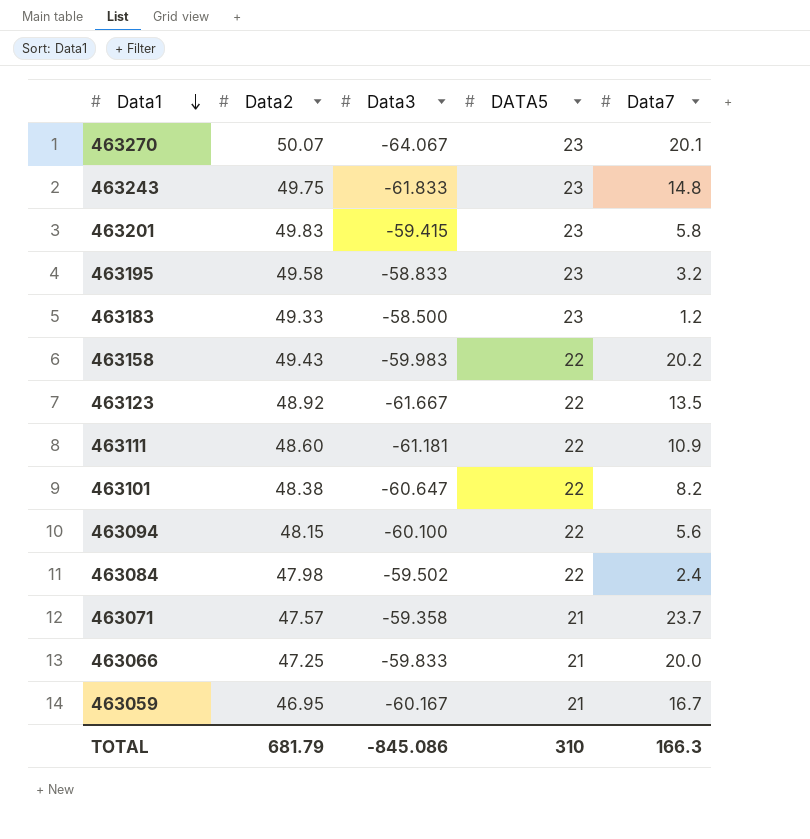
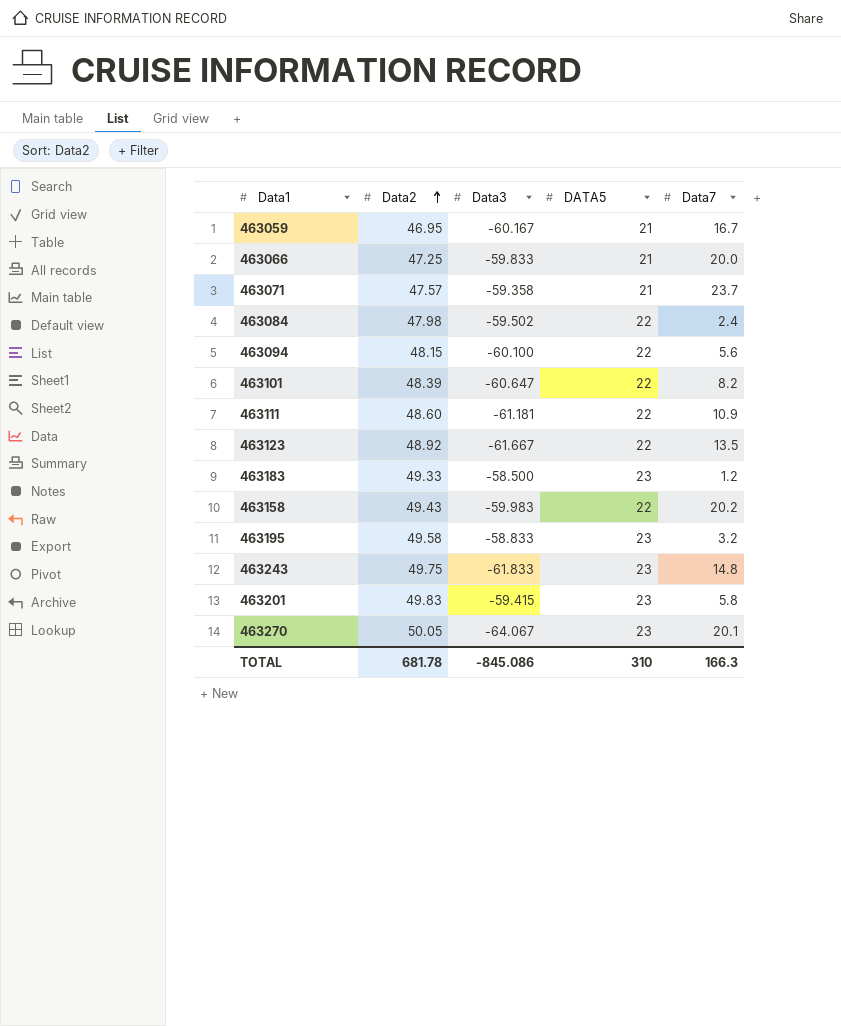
row order: Data1 descending -> Data2 ascending
463101 | Data2: 48.38 -> 48.39
463270 | Data2: 50.07 -> 50.05
TOTAL | Data2: 681.79 -> 681.78

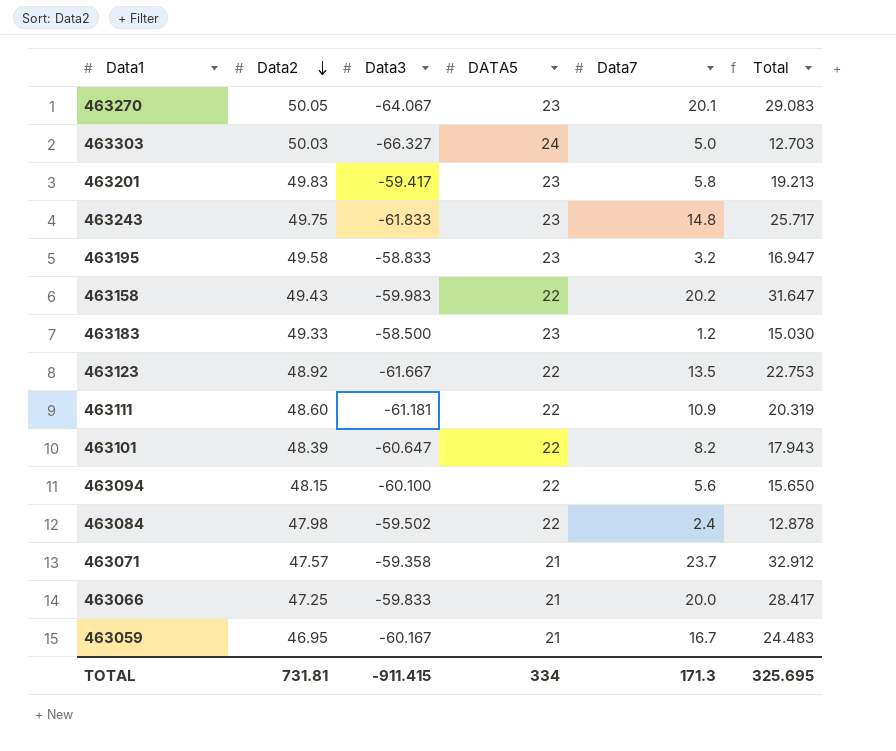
row order: Data2 ascending -> Data2 descending
column Total | formula: none -> [Data2] + [Data3] + [DATA5] + [Data7]
row 463303: none -> 50.03 | -66.327 | 24 | 5.0 | 12.703
463201 | Data3: -59.415 -> -59.417
TOTAL | Data2: 681.78 -> 731.81
TOTAL | Data3: -845.086 -> -911.415
TOTAL | DATA5: 310 -> 334
TOTAL | Data7: 166.3 -> 171.3

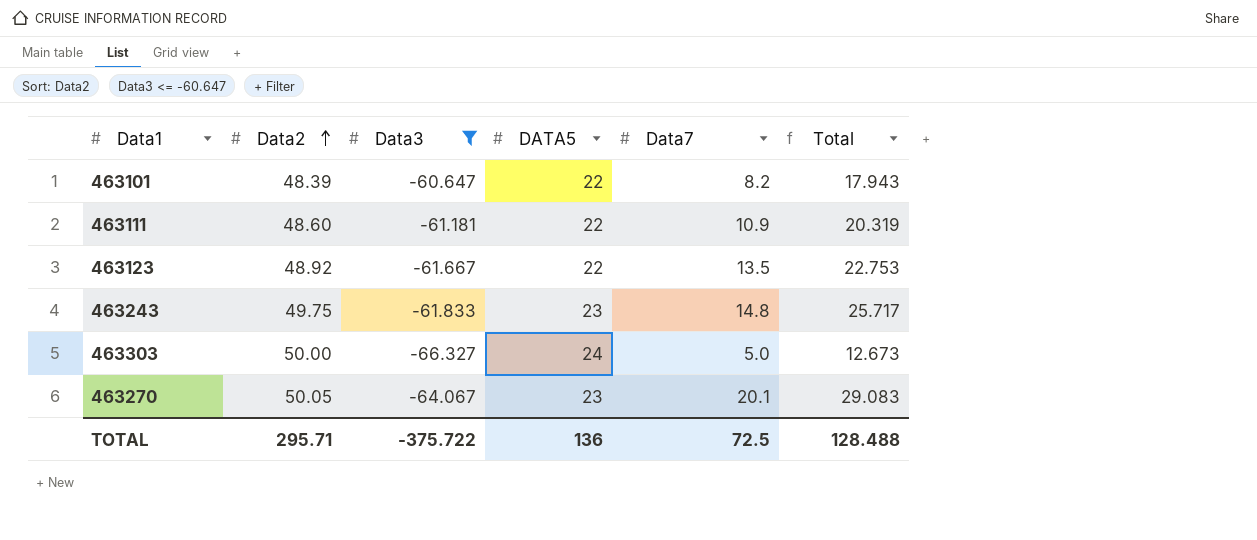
filter: none -> Data3 <= -60.647
row order: Data2 descending -> Data2 ascending
463303 | Data2: 50.03 -> 50.00
463303 | Total: 12.703 -> 12.673
TOTAL | Data2: 731.81 -> 295.71
TOTAL | Data3: -911.415 -> -375.722
TOTAL | DATA5: 334 -> 136
TOTAL | Data7: 171.3 -> 72.5
TOTAL | Total: 325.695 -> 128.488

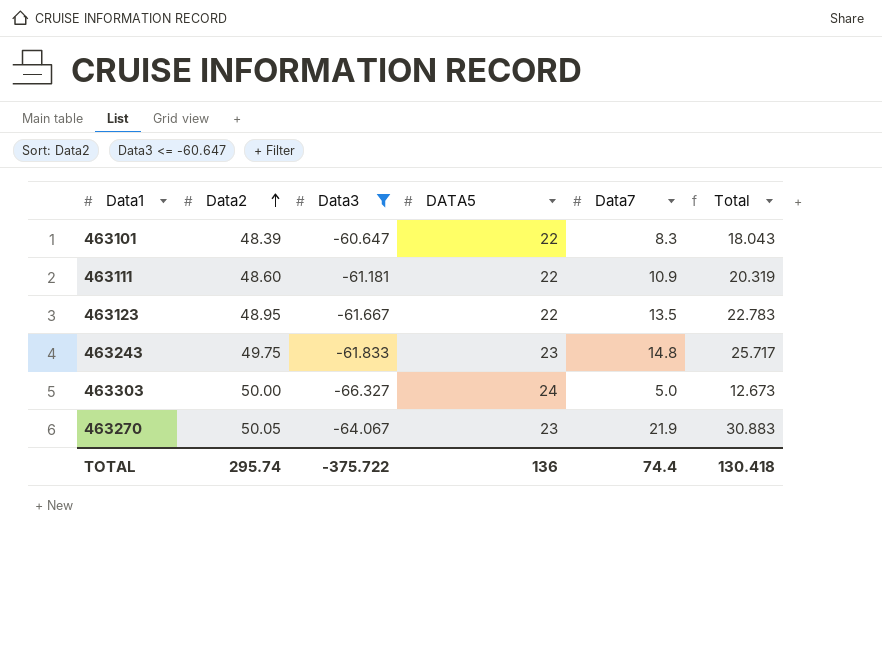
463101 | Data7: 8.2 -> 8.3
463101 | Total: 17.943 -> 18.043
463123 | Data2: 48.92 -> 48.95
463123 | Total: 22.753 -> 22.783
463270 | Data7: 20.1 -> 21.9
463270 | Total: 29.083 -> 30.883
TOTAL | Data2: 295.71 -> 295.74
TOTAL | Data7: 72.5 -> 74.4
TOTAL | Total: 128.488 -> 130.418

